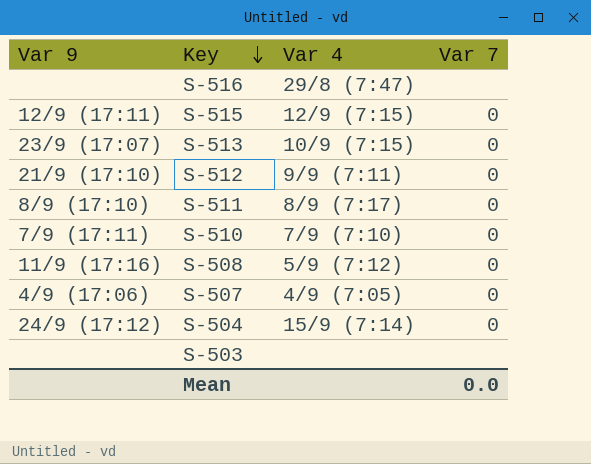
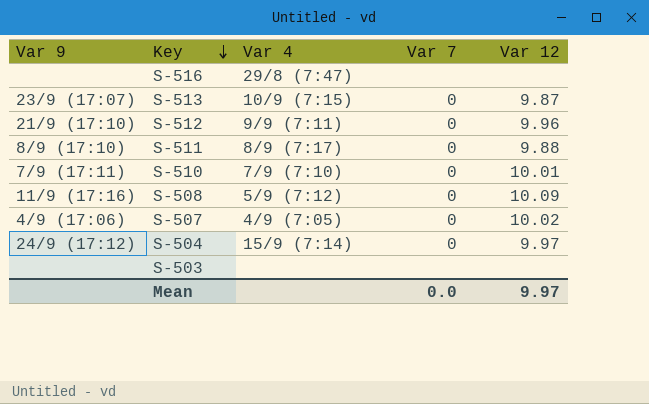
column Var 12 | position: none -> 5
row S-515: 12/9 (17:11) | 12/9 (7:15) | 0 -> none

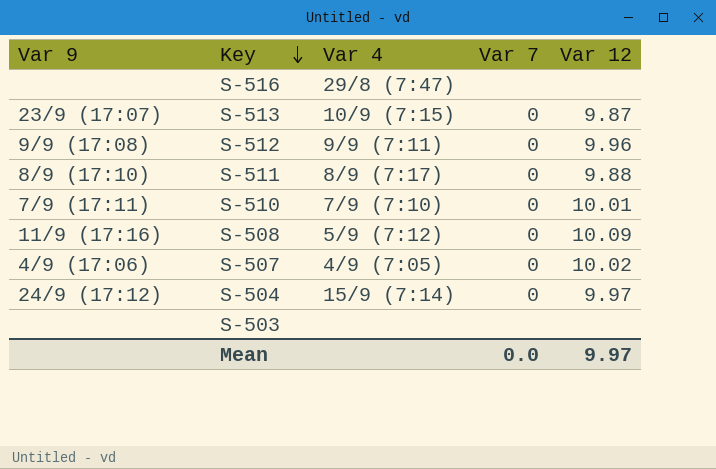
S-512 | Var 9: 21/9 (17:10) -> 9/9 (17:08)

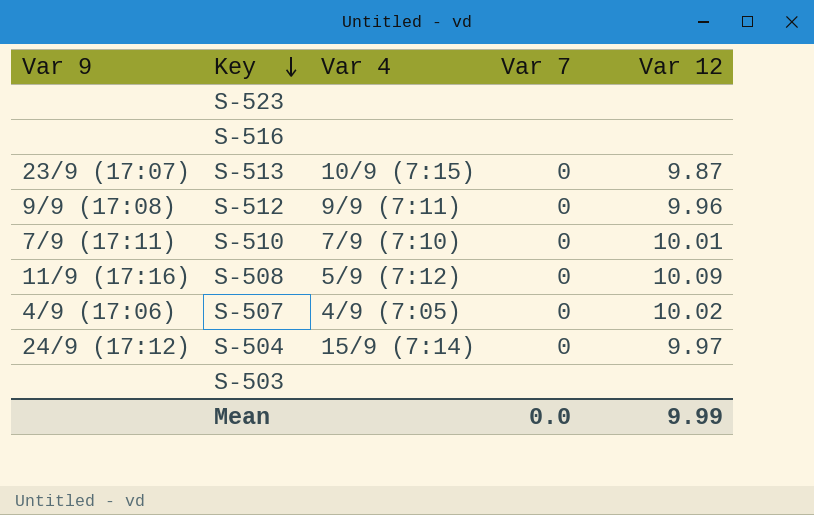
row S-511: 8/9 (17:10) | 8/9 (7:17) | 0 | 9.88 -> none
row S-523: none -> none | none | none | none
S-516 | Var 4: 29/8 (7:47) -> none
Mean | Var 12: 9.97 -> 9.99

